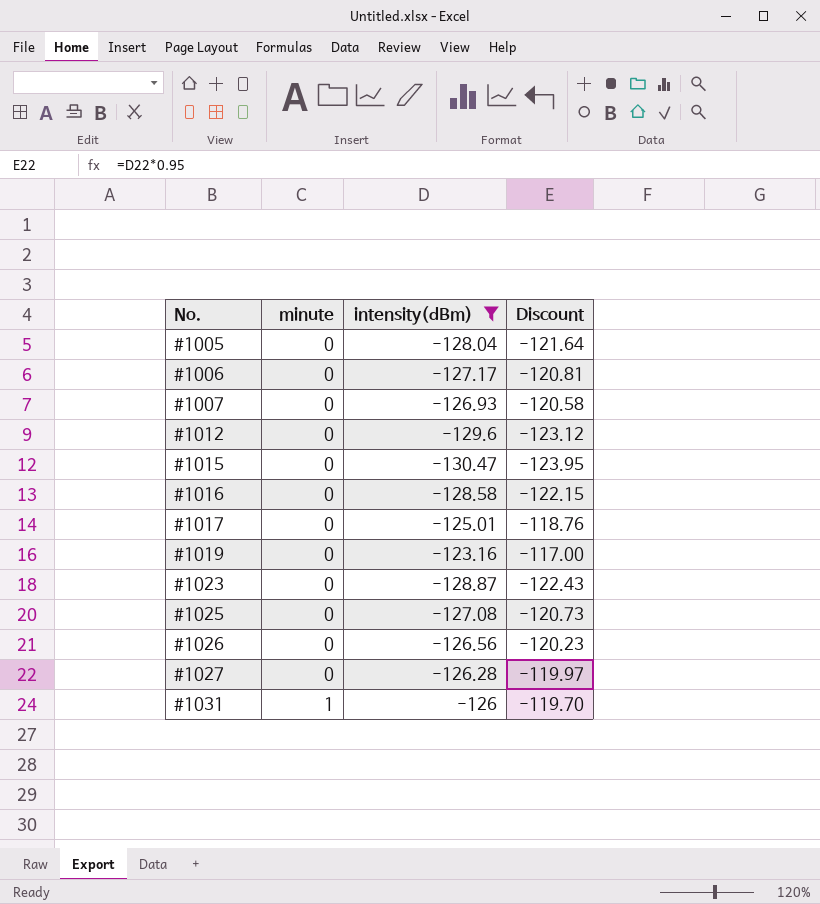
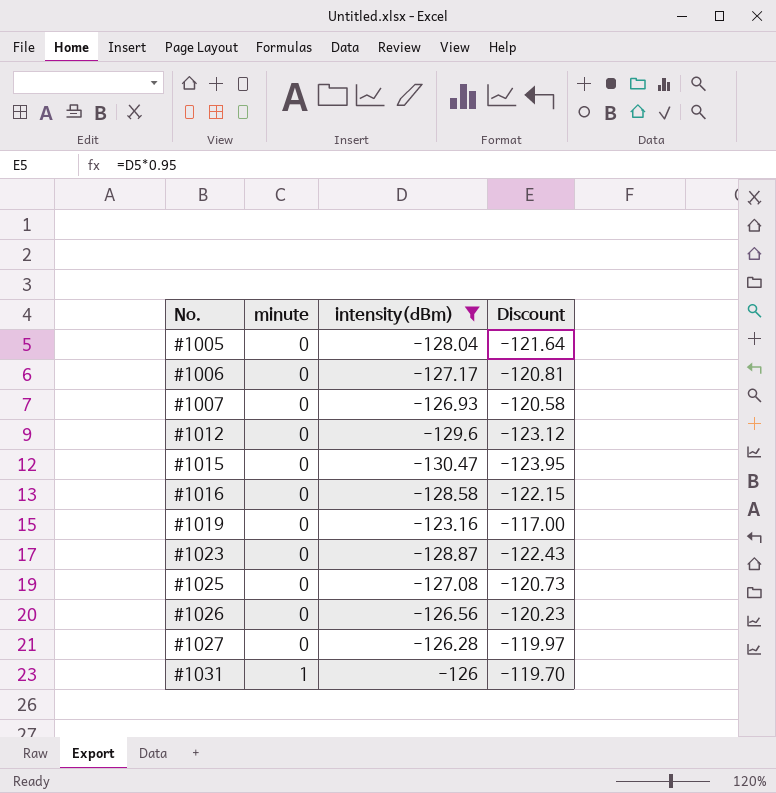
row #1017: 0 | -125.01 | -118.76 -> none

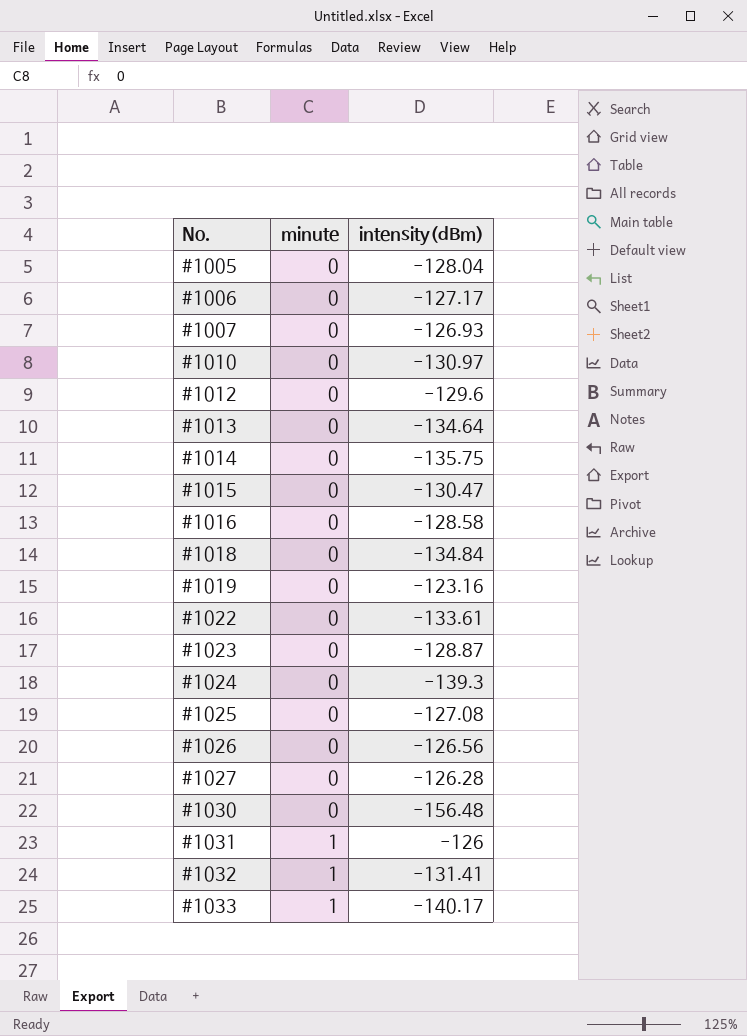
filter: intensity(dBm) >= -130.47 -> none
column Discount | formula: [intensity(dBm)] * 0.95 -> none

